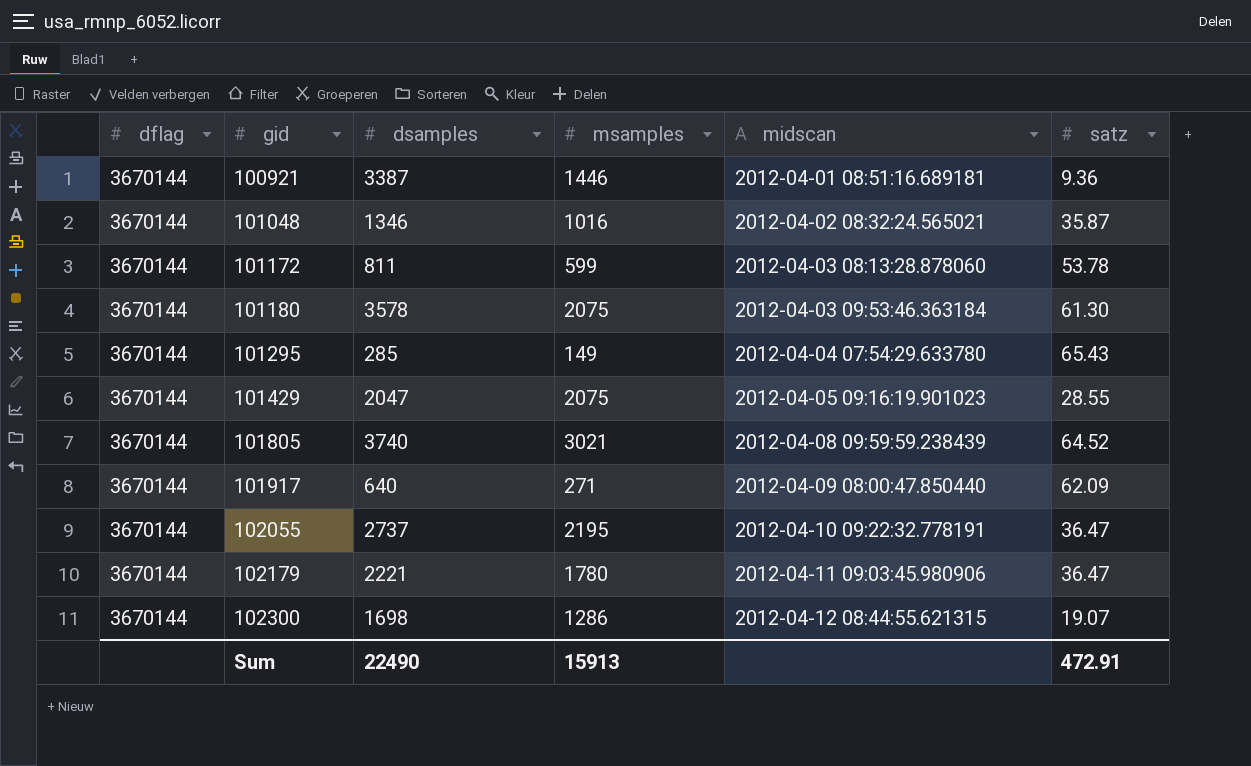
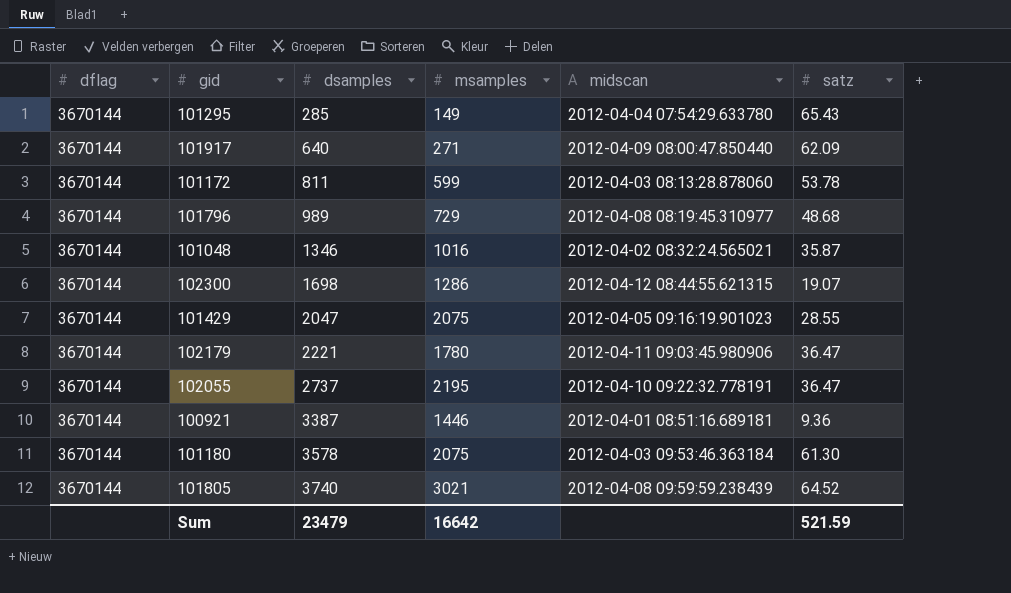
row order: gid ascending -> dsamples ascending
row 101796: none -> 3670144 | 989 | 729 | 2012-04-08 08:19:45.310977 | 48.68
Sum | dsamples: 22490 -> 23479
Sum | msamples: 15913 -> 16642
Sum | satz: 472.91 -> 521.59

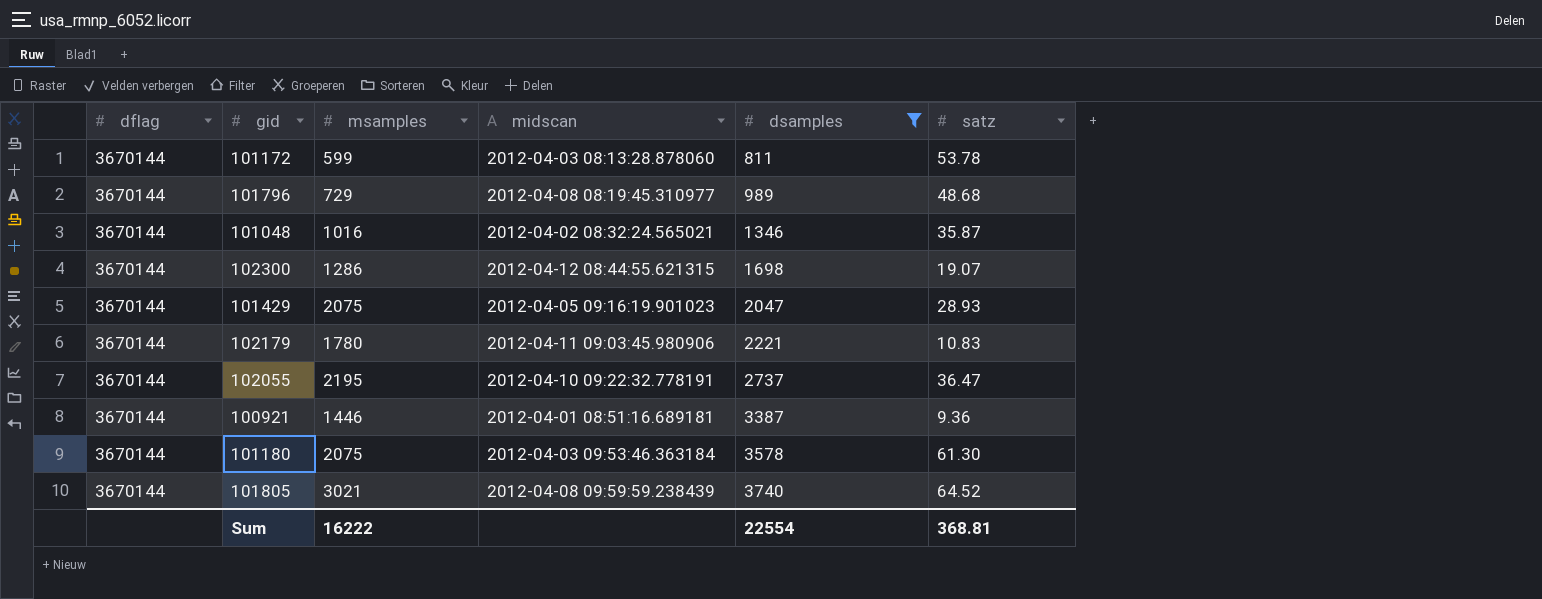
filter: none -> dsamples >= 811
column dsamples | position: 3 -> 5
101429 | satz: 28.55 -> 28.93
102179 | satz: 36.47 -> 10.83
Sum | msamples: 16642 -> 16222
Sum | dsamples: 23479 -> 22554
Sum | satz: 521.59 -> 368.81

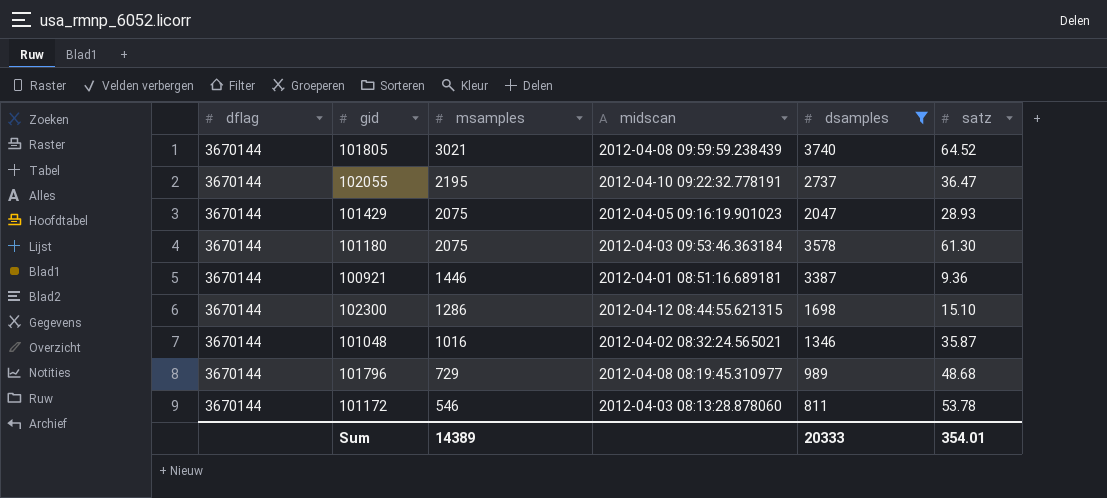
row order: dsamples ascending -> msamples descending
row 102179: 3670144 | 1780 | 2012-04-11 09:03:45.980906 | 2221 | 10.83 -> none
102300 | satz: 19.07 -> 15.10
101172 | msamples: 599 -> 546
Sum | msamples: 16222 -> 14389
Sum | dsamples: 22554 -> 20333
Sum | satz: 368.81 -> 354.01

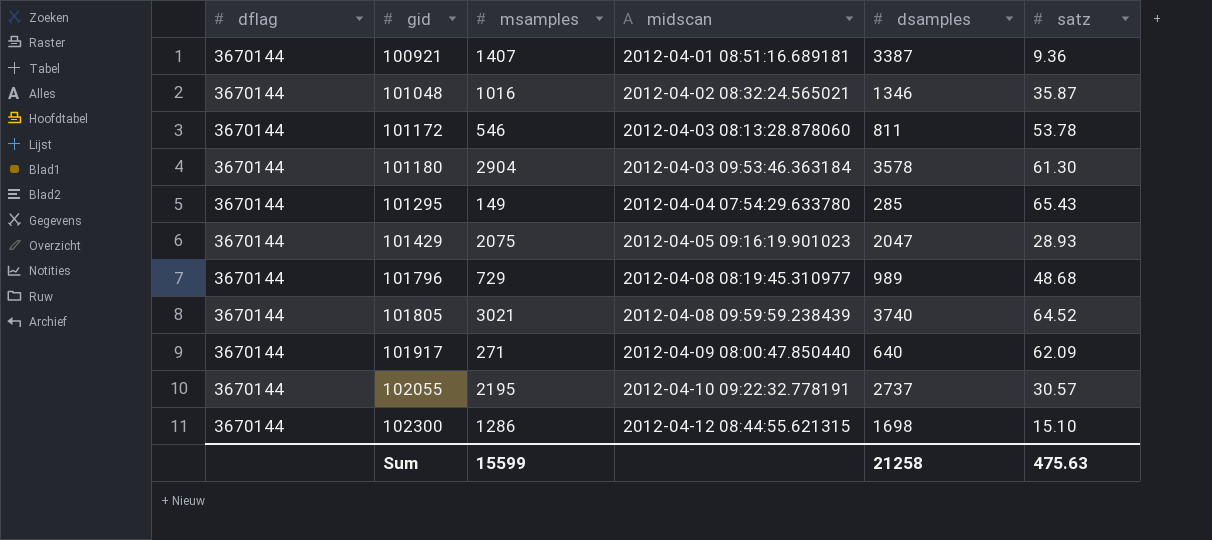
filter: dsamples >= 811 -> none
row order: msamples descending -> gid ascending
100921 | msamples: 1446 -> 1407
101180 | msamples: 2075 -> 2904
102055 | satz: 36.47 -> 30.57
Sum | msamples: 14389 -> 15599
Sum | dsamples: 20333 -> 21258
Sum | satz: 354.01 -> 475.63

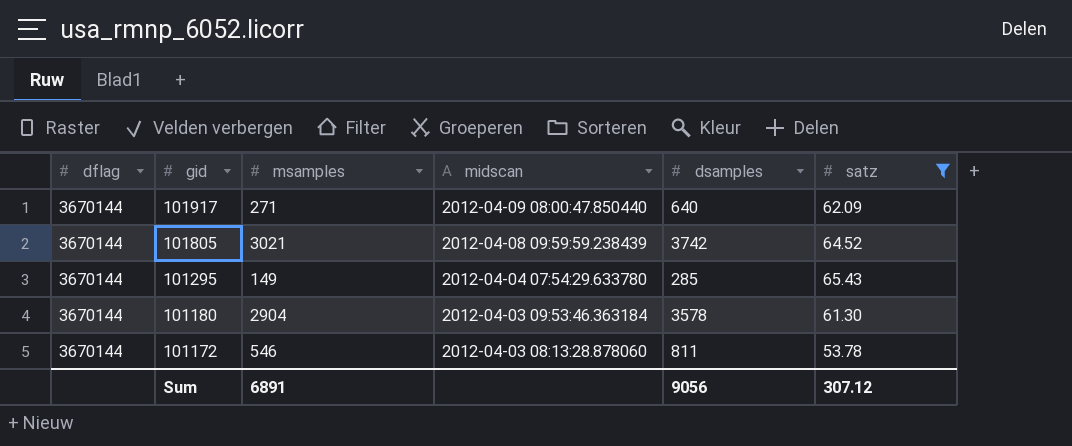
filter: none -> satz >= 53.78
row order: gid ascending -> gid descending
101805 | dsamples: 3740 -> 3742
Sum | msamples: 15599 -> 6891
Sum | dsamples: 21258 -> 9056
Sum | satz: 475.63 -> 307.12

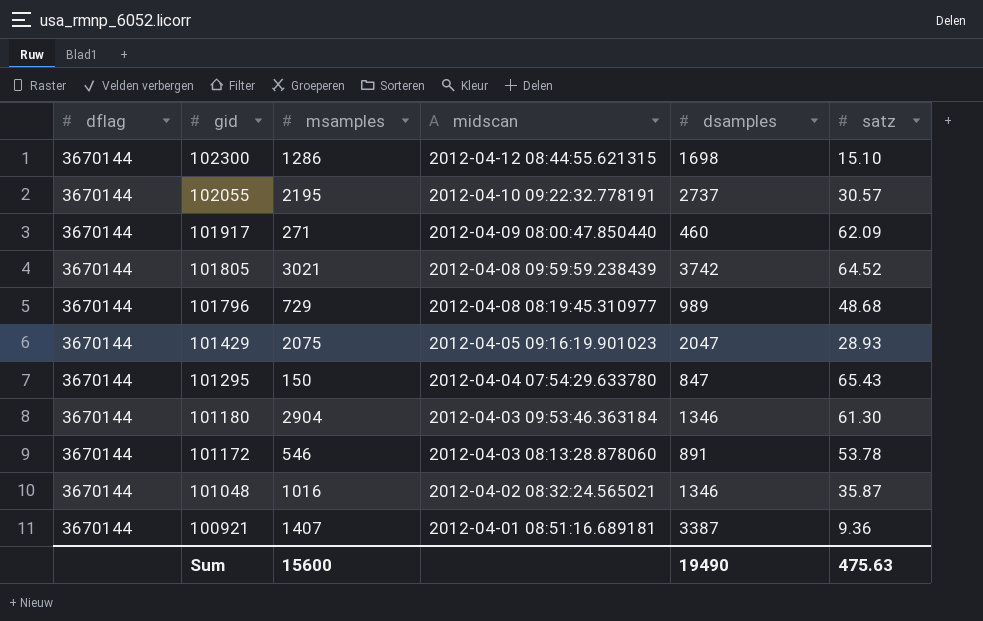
filter: satz >= 53.78 -> none
101917 | dsamples: 640 -> 460
101295 | msamples: 149 -> 150
101295 | dsamples: 285 -> 847
101180 | dsamples: 3578 -> 1346
101172 | dsamples: 811 -> 891
Sum | msamples: 6891 -> 15600
Sum | dsamples: 9056 -> 19490
Sum | satz: 307.12 -> 475.63

